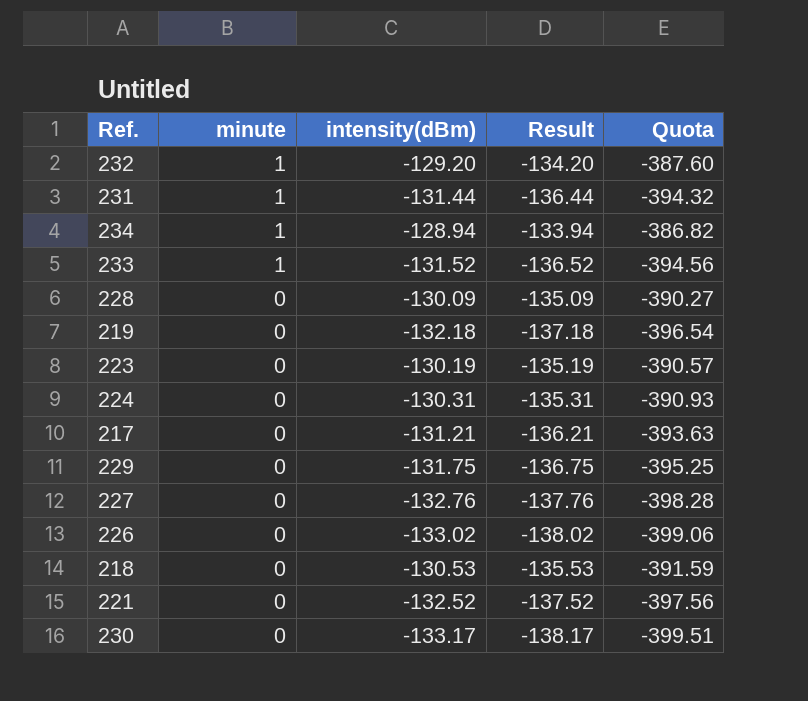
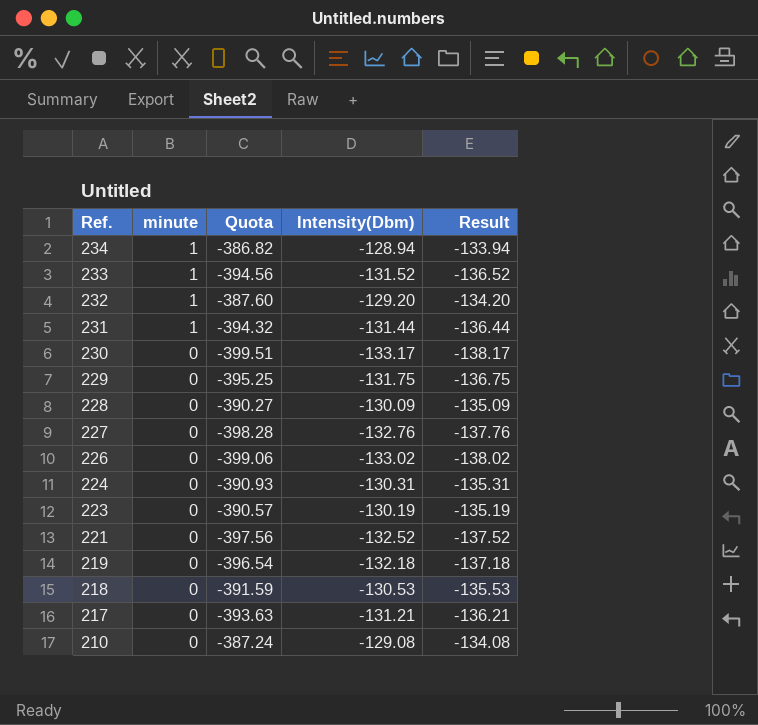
row order: minute descending -> Ref. descending
column Quota | position: 5 -> 3
column name: intensity(dBm) -> Intensity(Dbm)
row 210: none -> 0 | -387.24 | -129.08 | -134.08

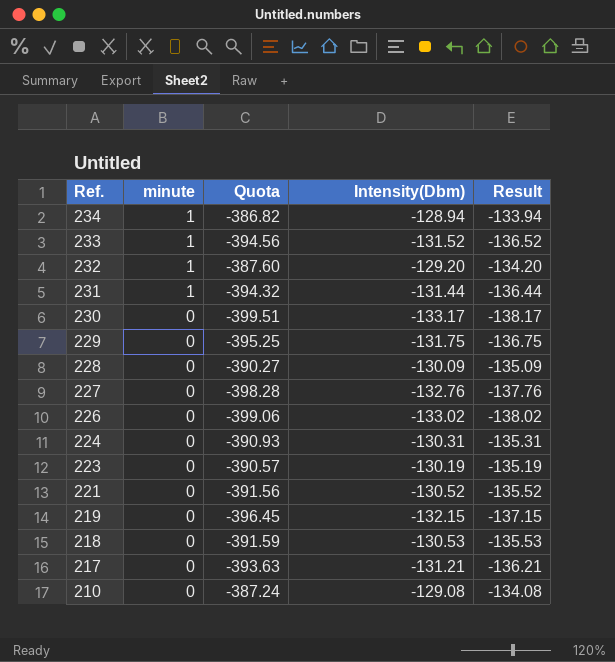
221 | Quota: -397.56 -> -391.56
221 | Intensity(Dbm): -132.52 -> -130.52
221 | Result: -137.52 -> -135.52
219 | Quota: -396.54 -> -396.45
219 | Intensity(Dbm): -132.18 -> -132.15
219 | Result: -137.18 -> -137.15

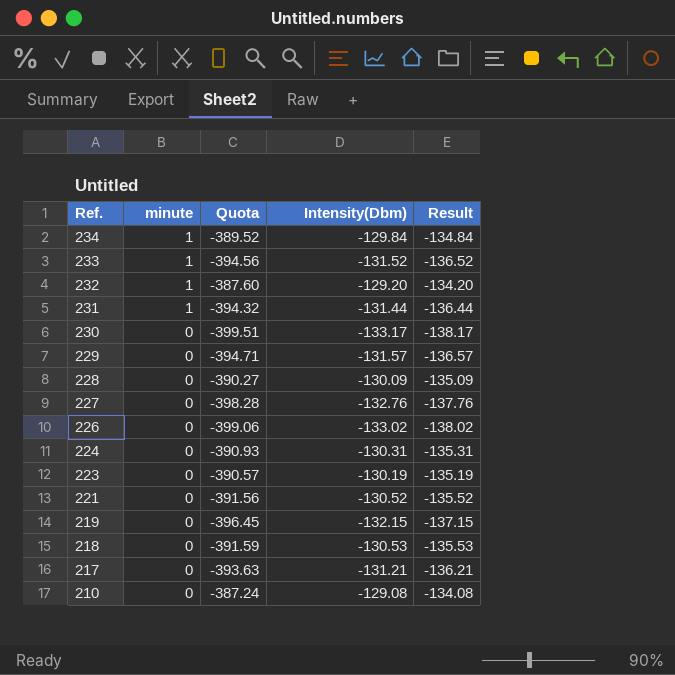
234 | Quota: -386.82 -> -389.52
234 | Intensity(Dbm): -128.94 -> -129.84
234 | Result: -133.94 -> -134.84
229 | Quota: -395.25 -> -394.71
229 | Intensity(Dbm): -131.75 -> -131.57
229 | Result: -136.75 -> -136.57

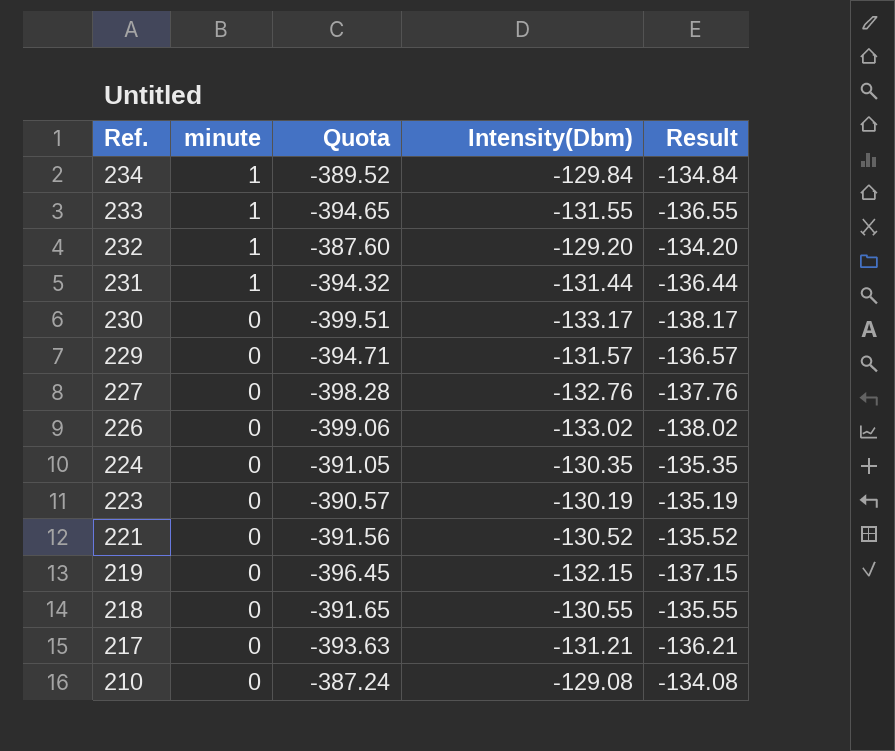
row 228: 0 | -390.27 | -130.09 | -135.09 -> none
233 | Quota: -394.56 -> -394.65
233 | Intensity(Dbm): -131.52 -> -131.55
233 | Result: -136.52 -> -136.55
224 | Quota: -390.93 -> -391.05
224 | Intensity(Dbm): -130.31 -> -130.35
224 | Result: -135.31 -> -135.35
218 | Quota: -391.59 -> -391.65
218 | Intensity(Dbm): -130.53 -> -130.55
218 | Result: -135.53 -> -135.55

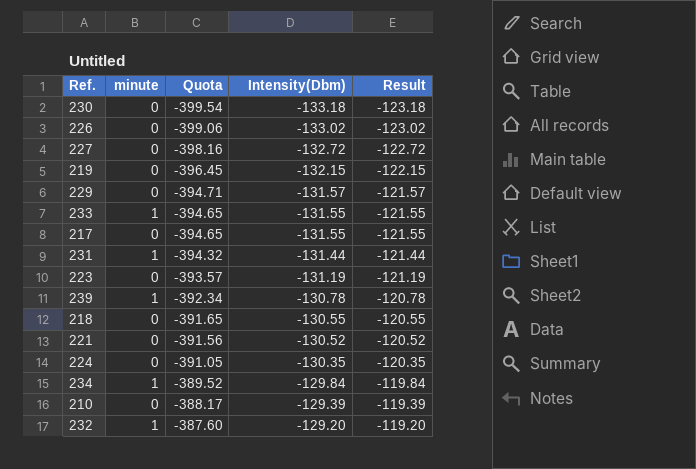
row order: Ref. descending -> Quota ascending
column Result | formula: [Intensity(Dbm)] - 5 -> [Intensity(Dbm)] + 10
230 | Quota: -399.51 -> -399.54
230 | Intensity(Dbm): -133.17 -> -133.18
227 | Quota: -398.28 -> -398.16
227 | Intensity(Dbm): -132.76 -> -132.72
217 | Quota: -393.63 -> -394.65
217 | Intensity(Dbm): -131.21 -> -131.55
223 | Quota: -390.57 -> -393.57
223 | Intensity(Dbm): -130.19 -> -131.19
row 239: none -> 1 | -392.34 | -130.78 | -120.78
210 | Quota: -387.24 -> -388.17
210 | Intensity(Dbm): -129.08 -> -129.39

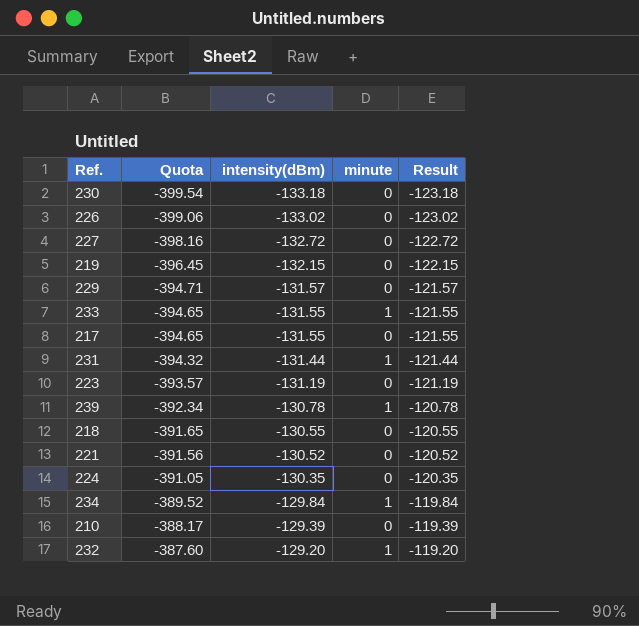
column name: Intensity(Dbm) -> intensity(dBm)
column minute | position: 2 -> 4

